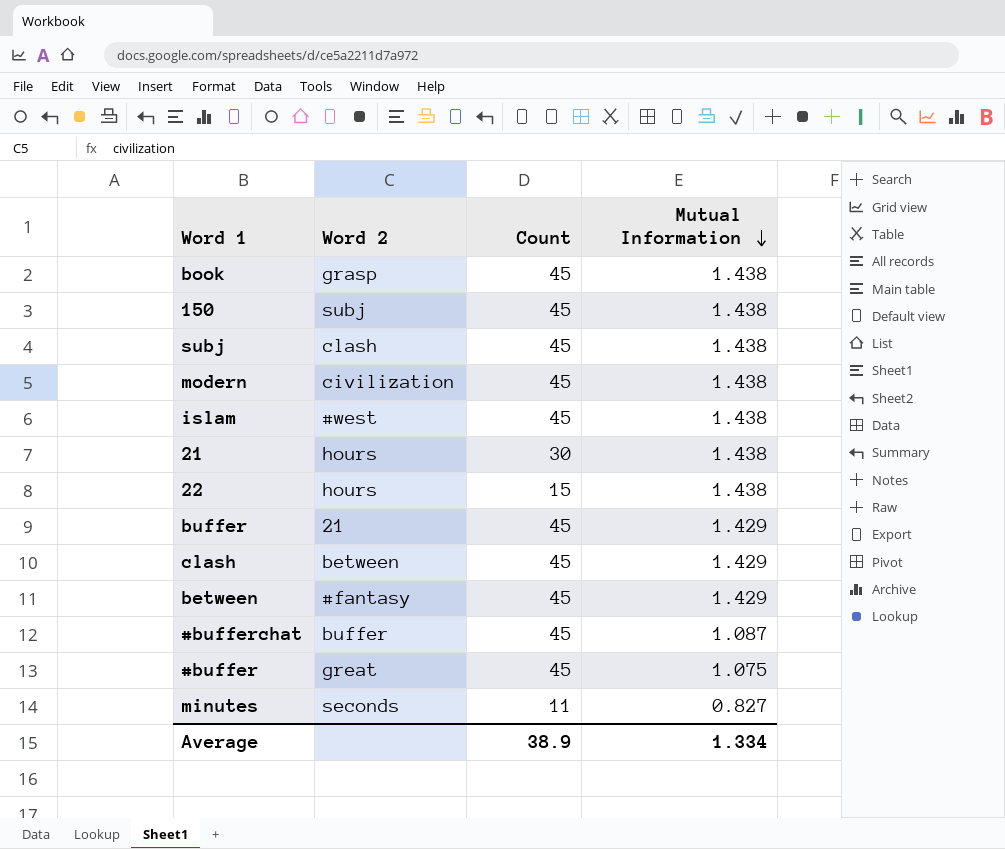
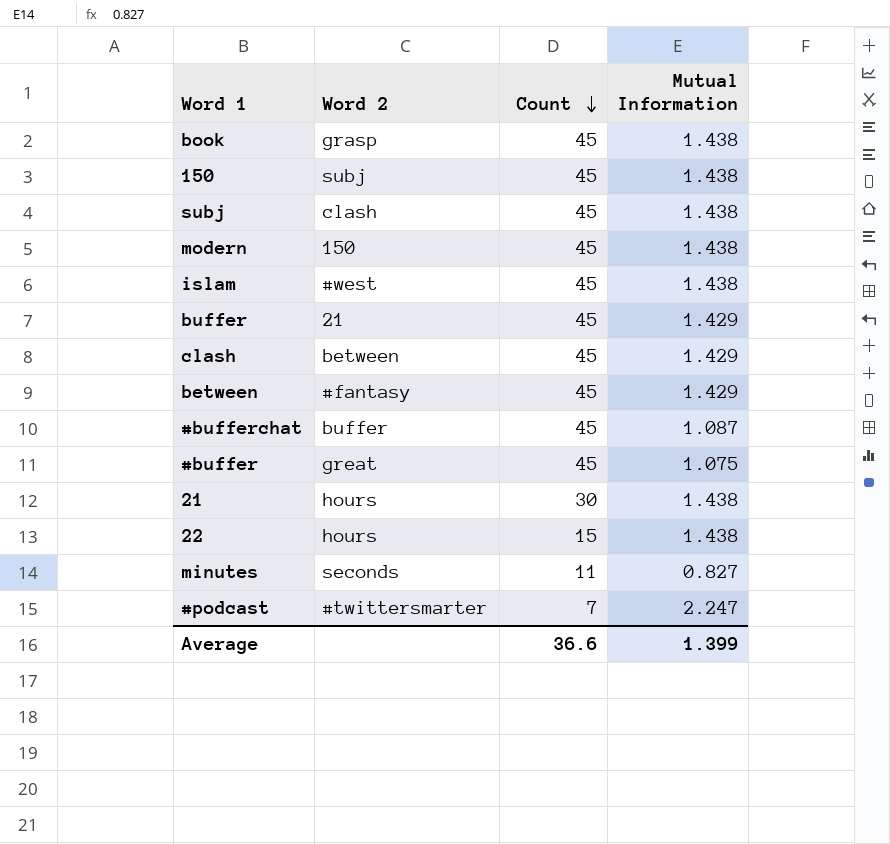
row order: Mutual Information descending -> Count descending
modern | Word 2: civilization -> 150
row #podcast: none -> #twittersmarter | 7 | 2.247
Average | Count: 38.9 -> 36.6
Average | Mutual Information: 1.334 -> 1.399

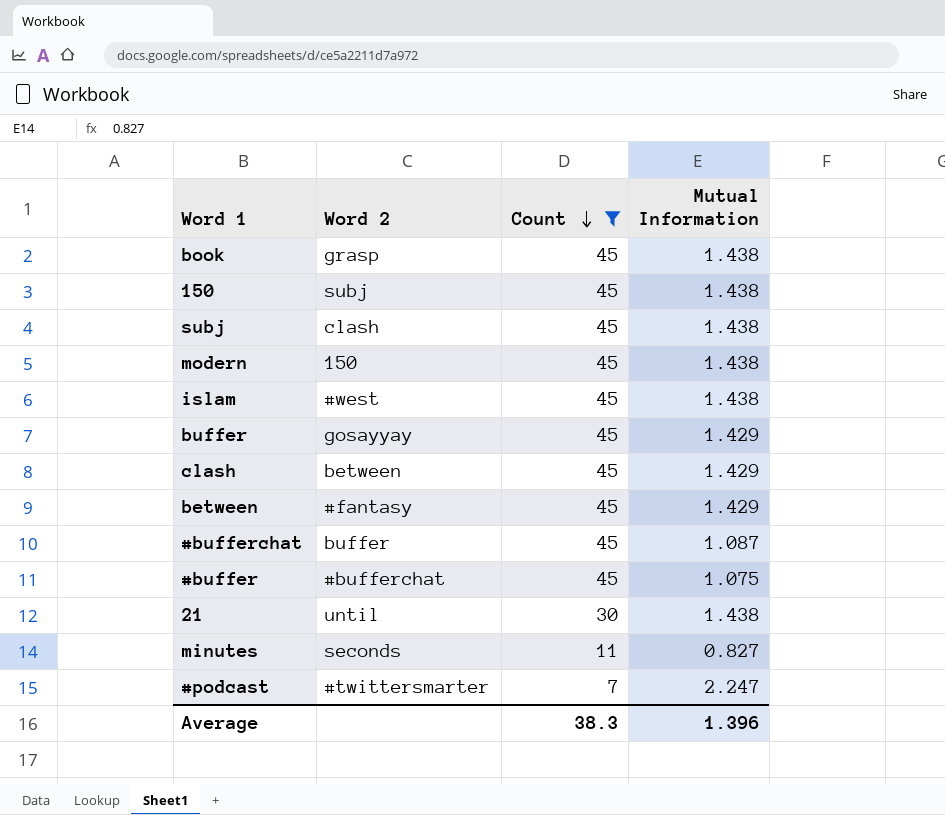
filter: none -> Count != 15
buffer | Word 2: 21 -> gosayyay
#buffer | Word 2: great -> #bufferchat
21 | Word 2: hours -> until
Average | Count: 36.6 -> 38.3
Average | Mutual Information: 1.399 -> 1.396

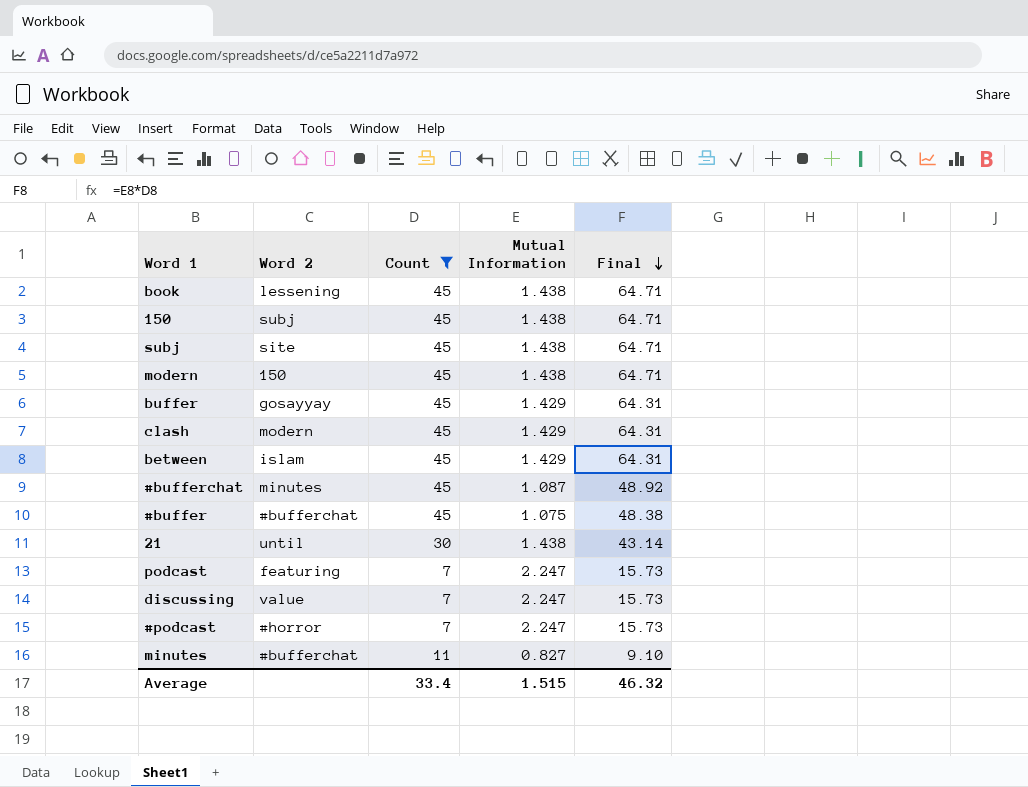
row order: Count descending -> Final descending
column Final | formula: none -> [Count] * [Mutual Information]
row islam: #west | 45 | 1.438 -> none
book | Word 2: grasp -> lessening
subj | Word 2: clash -> site
clash | Word 2: between -> modern
between | Word 2: #fantasy -> islam
#bufferchat | Word 2: buffer -> minutes
row podcast: none -> featuring | 7 | 2.247 | 15.73
row discussing: none -> value | 7 | 2.247 | 15.73
#podcast | Word 2: #twittersmarter -> #horror
minutes | Word 2: seconds -> #bufferchat
Average | Count: 38.3 -> 33.4
Average | Mutual Information: 1.396 -> 1.515

